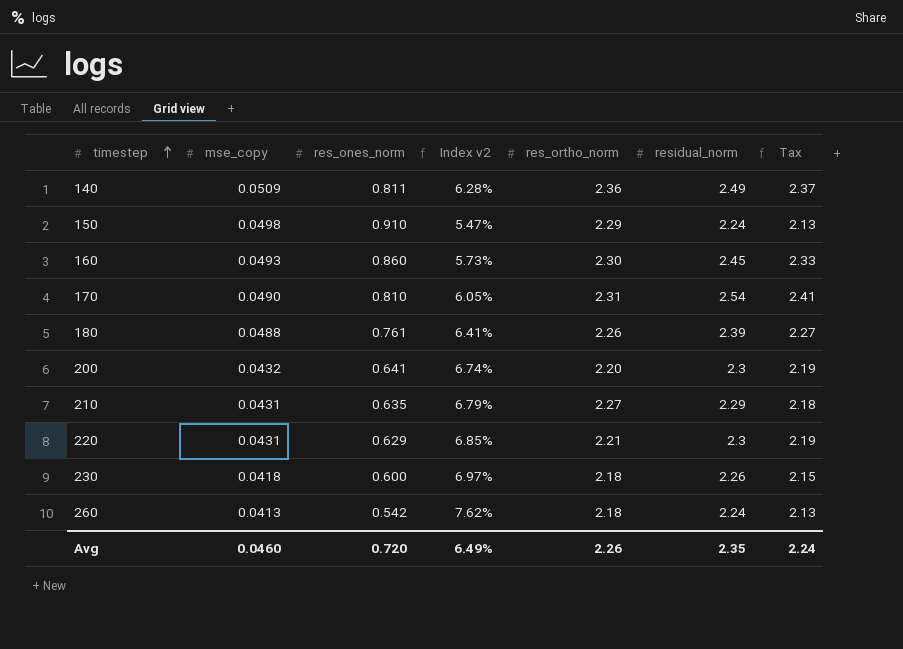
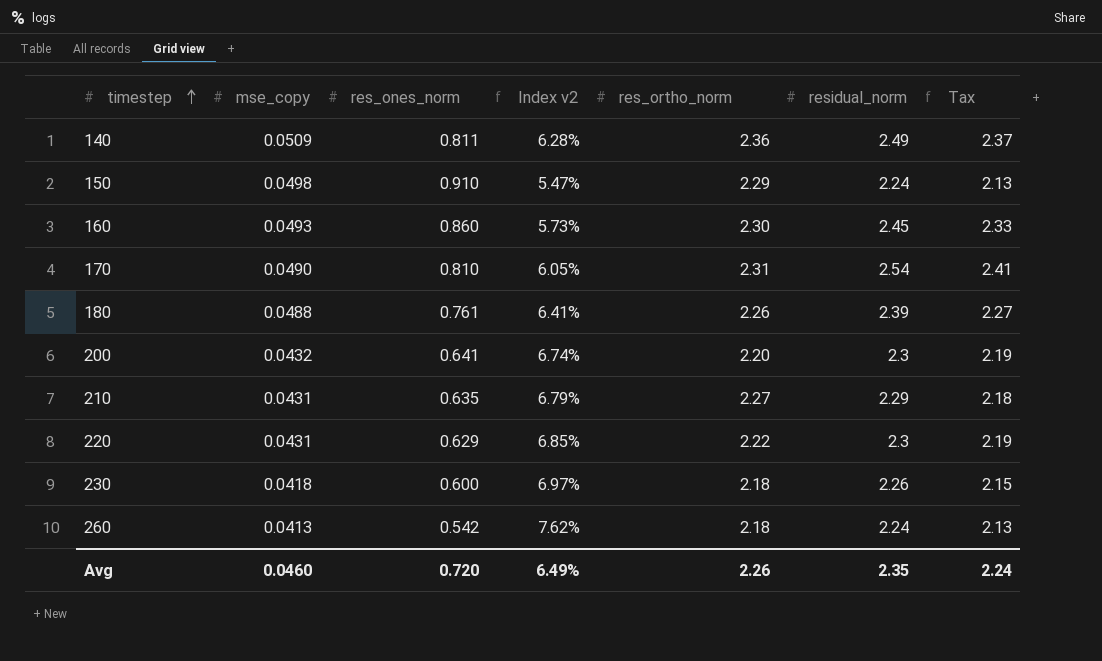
220 | res_ortho_norm: 2.21 -> 2.22

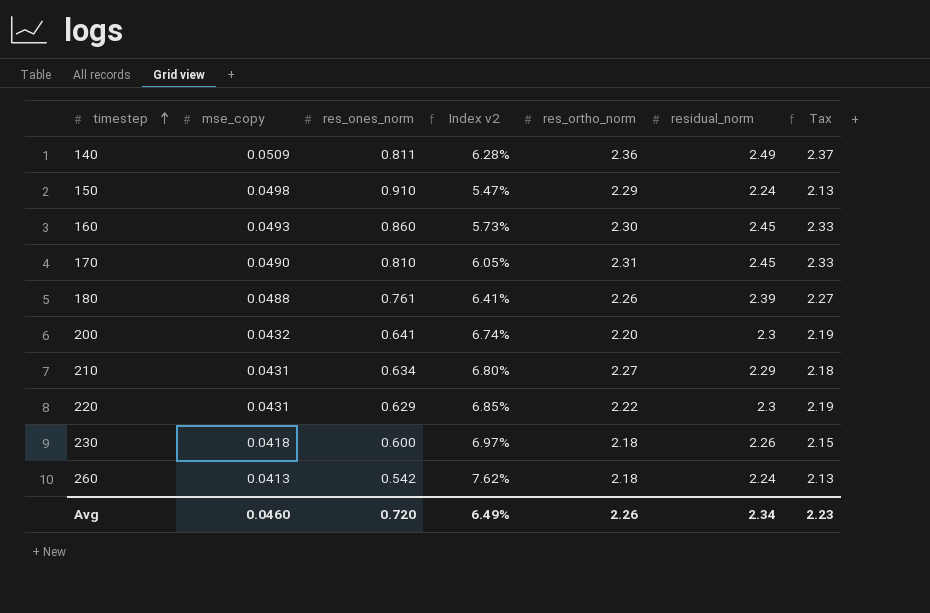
170 | residual_norm: 2.54 -> 2.45
170 | Tax: 2.41 -> 2.33
210 | res_ones_norm: 0.635 -> 0.634
210 | Index v2: 6.79% -> 6.80%
Avg | residual_norm: 2.35 -> 2.34
Avg | Tax: 2.24 -> 2.23

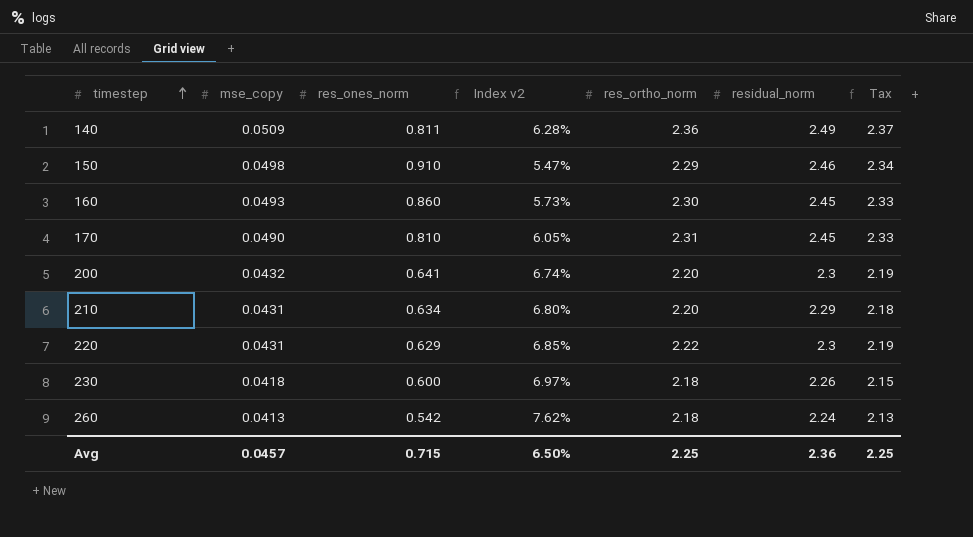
row 180: 0.0488 | 0.761 | 6.41% | 2.26 | 2.39 | 2.27 -> none
150 | residual_norm: 2.24 -> 2.46
150 | Tax: 2.13 -> 2.34
210 | res_ortho_norm: 2.27 -> 2.20
Avg | mse_copy: 0.0460 -> 0.0457
Avg | res_ones_norm: 0.720 -> 0.715
Avg | Index v2: 6.49% -> 6.50%
Avg | res_ortho_norm: 2.26 -> 2.25
Avg | residual_norm: 2.34 -> 2.36
Avg | Tax: 2.23 -> 2.25

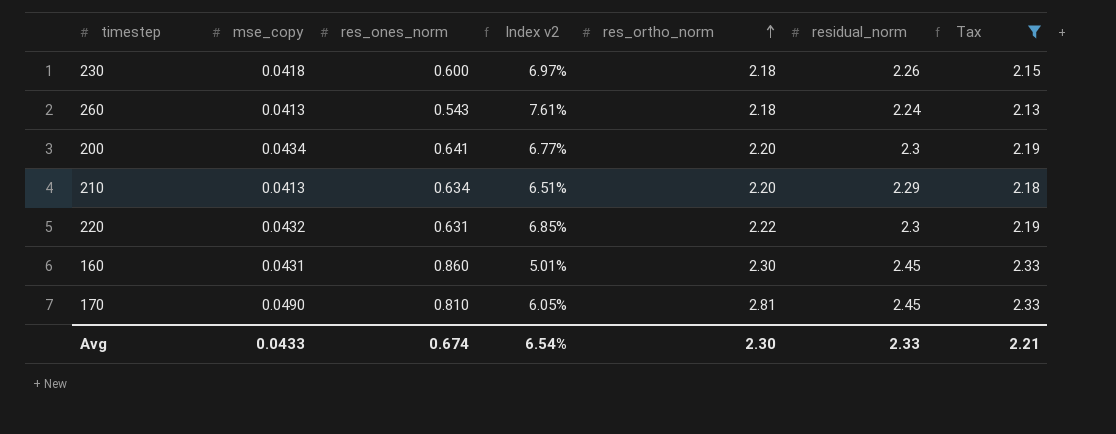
filter: none -> Tax <= 2.33
row order: timestep ascending -> res_ortho_norm ascending
260 | res_ones_norm: 0.542 -> 0.543
260 | Index v2: 7.62% -> 7.61%
200 | mse_copy: 0.0432 -> 0.0434
200 | Index v2: 6.74% -> 6.77%
210 | mse_copy: 0.0431 -> 0.0413
210 | Index v2: 6.80% -> 6.51%
220 | mse_copy: 0.0431 -> 0.0432
220 | res_ones_norm: 0.629 -> 0.631
160 | mse_copy: 0.0493 -> 0.0431
160 | Index v2: 5.73% -> 5.01%
170 | res_ortho_norm: 2.31 -> 2.81
Avg | mse_copy: 0.0457 -> 0.0433
Avg | res_ones_norm: 0.715 -> 0.674
Avg | Index v2: 6.50% -> 6.54%
Avg | res_ortho_norm: 2.25 -> 2.30
Avg | residual_norm: 2.36 -> 2.33
Avg | Tax: 2.25 -> 2.21

